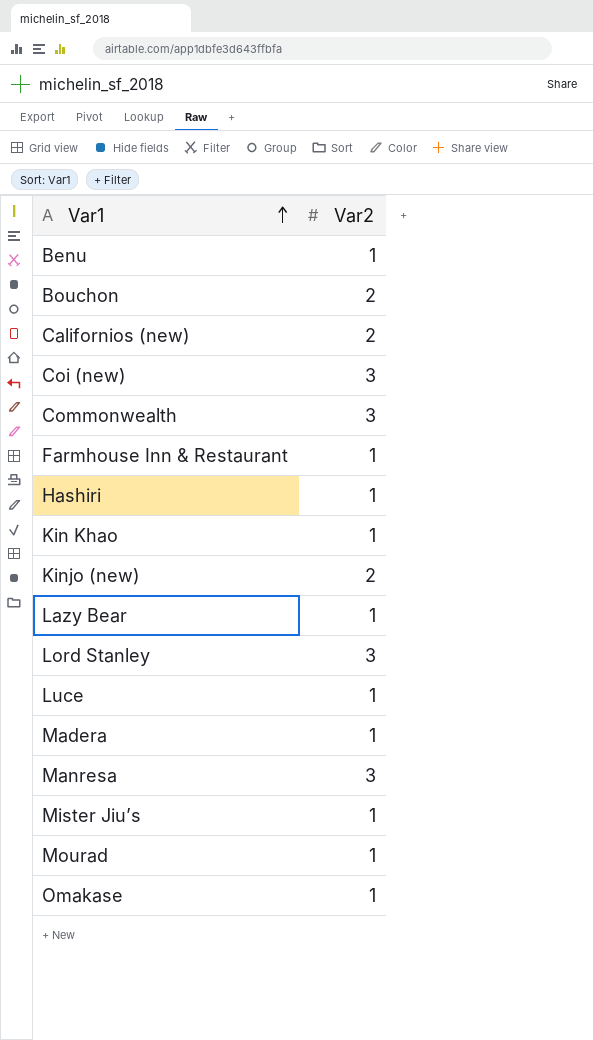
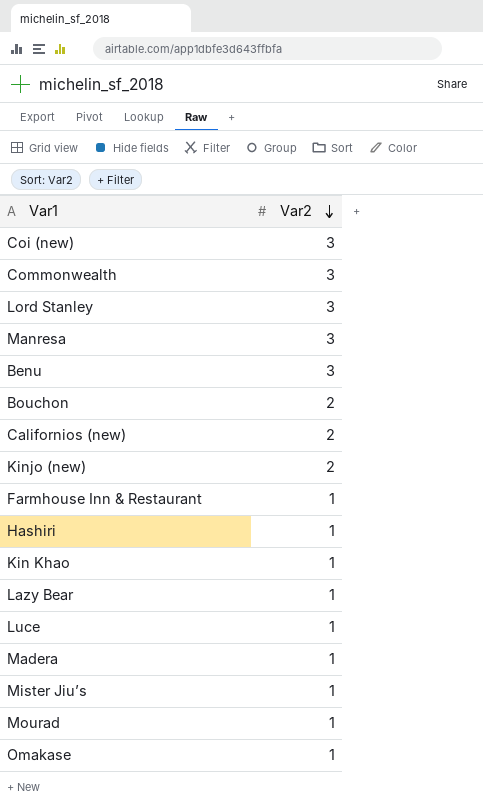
row order: Var1 ascending -> Var2 descending
Benu | Var2: 1 -> 3

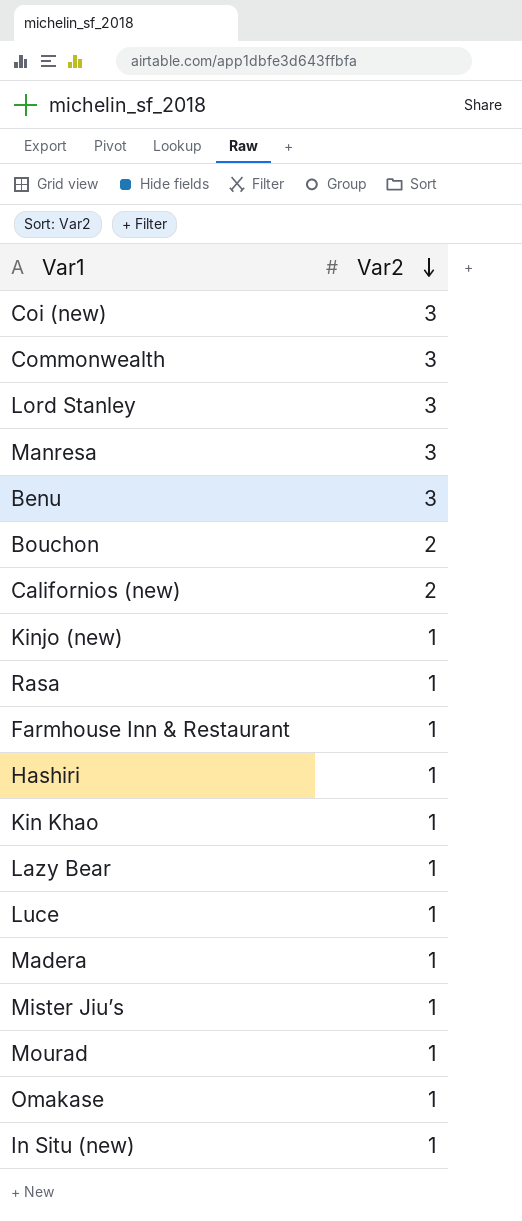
Kinjo (new) | Var2: 2 -> 1
row Rasa: none -> 1
row In Situ (new): none -> 1

